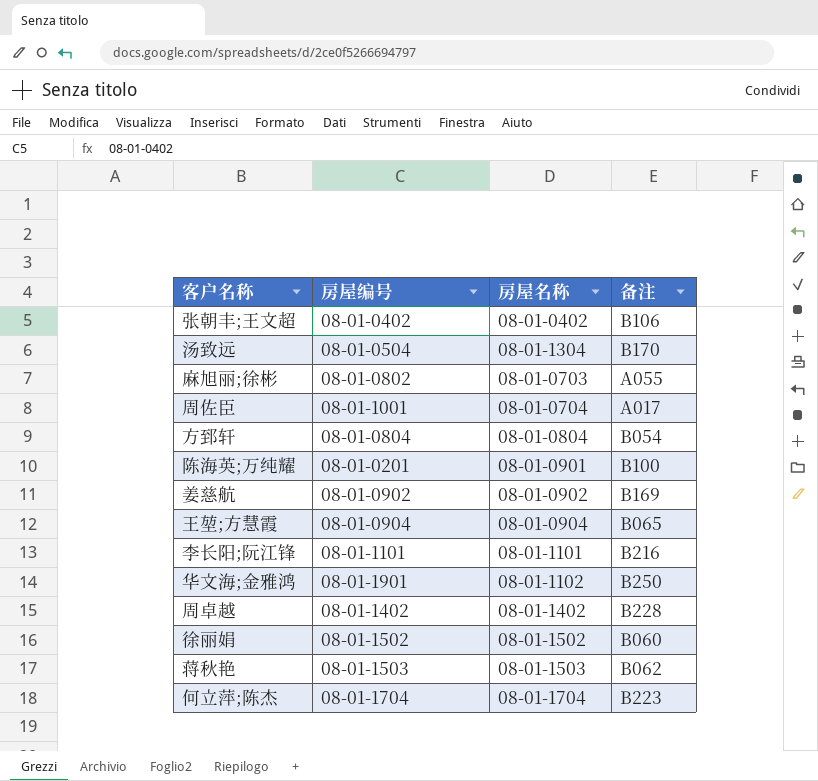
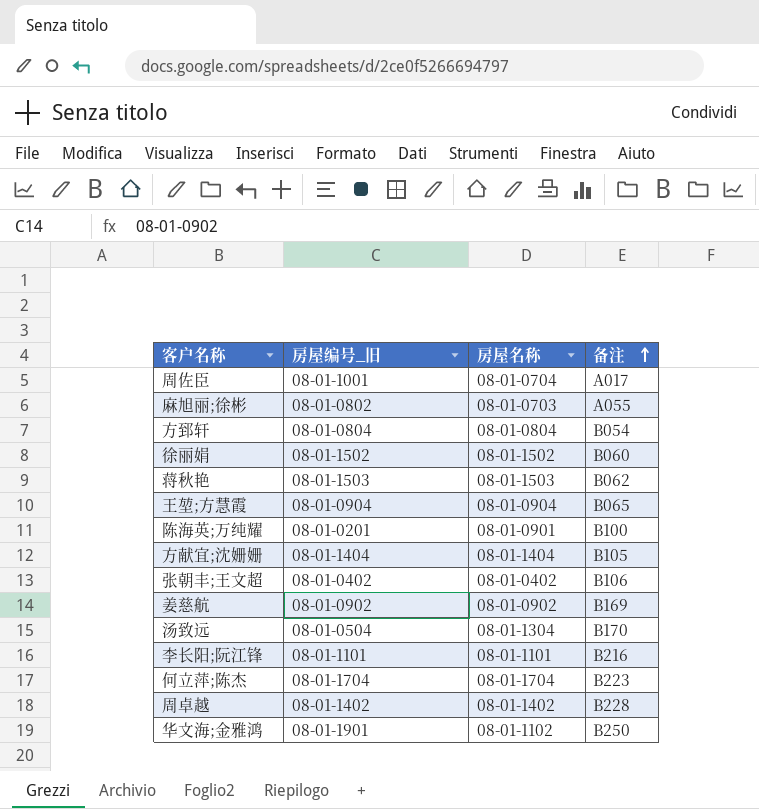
row order: none -> 备注 ascending
column name: 房屋编号 -> 房屋编号_旧
row 方献宜;沈姗姗: none -> 08-01-1404 | 08-01-1404 | B105

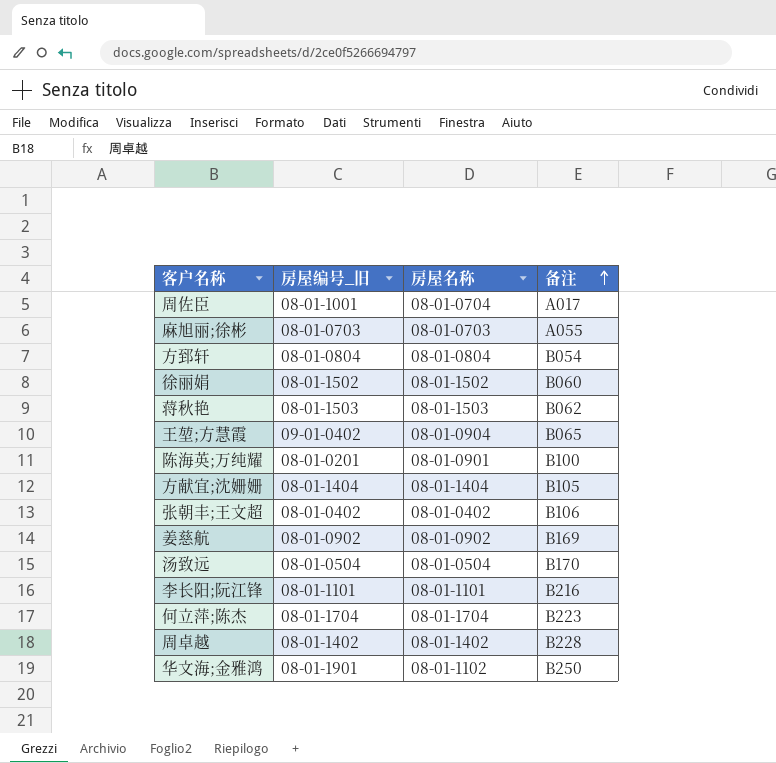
麻旭丽;徐彬 | 房屋编号_旧: 08-01-0802 -> 08-01-0703
王堃;方慧霞 | 房屋编号_旧: 08-01-0904 -> 09-01-0402
汤致远 | 房屋名称: 08-01-1304 -> 08-01-0504

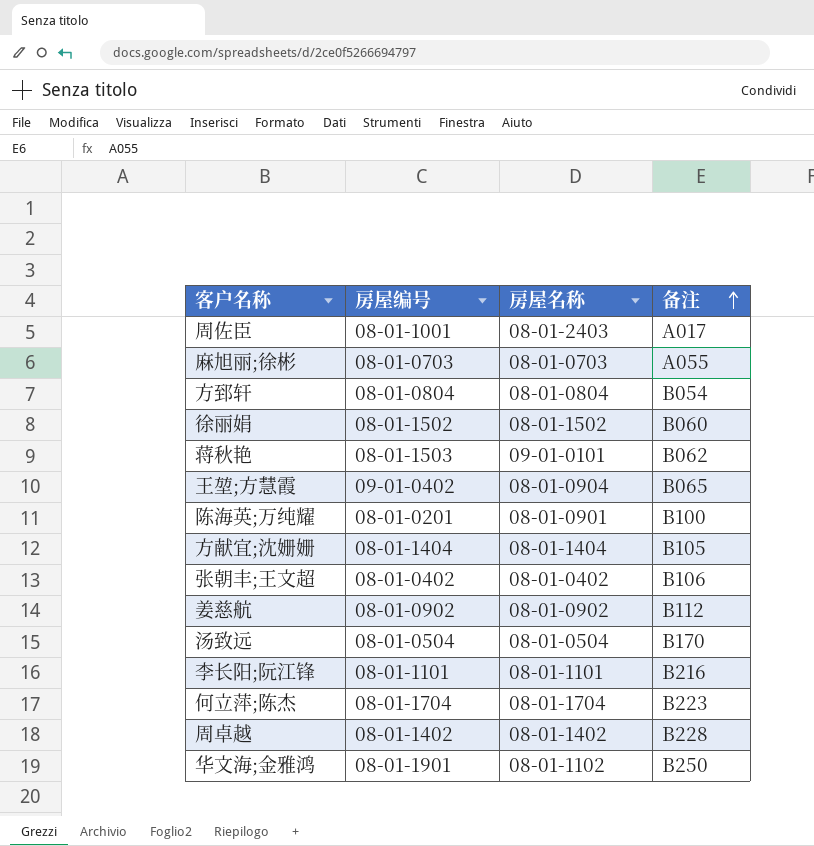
column name: 房屋编号_旧 -> 房屋编号
周佐臣 | 房屋名称: 08-01-0704 -> 08-01-2403
蒋秋艳 | 房屋名称: 08-01-1503 -> 09-01-0101
姜慈航 | 备注: B169 -> B112

